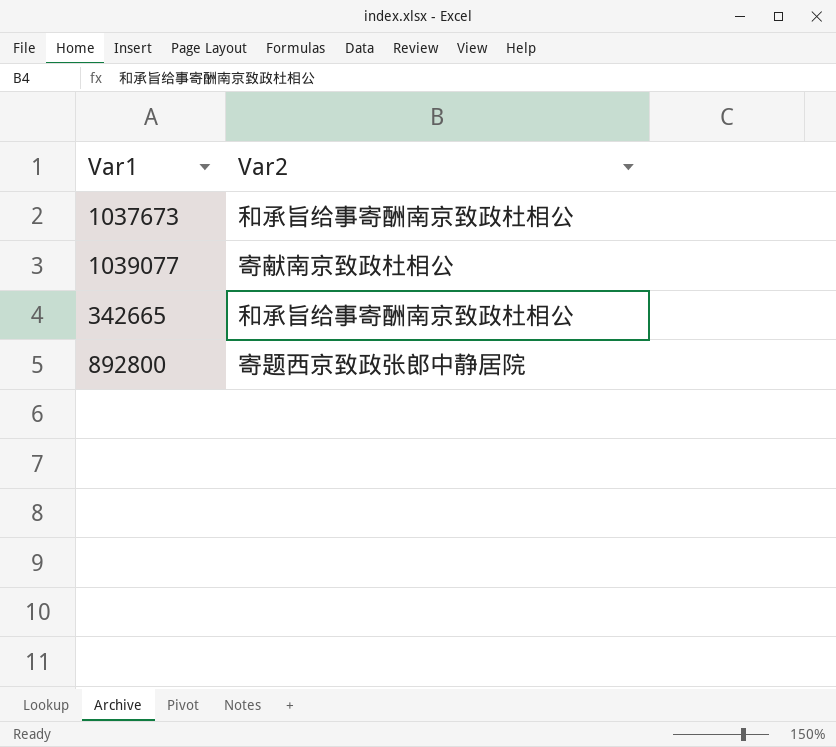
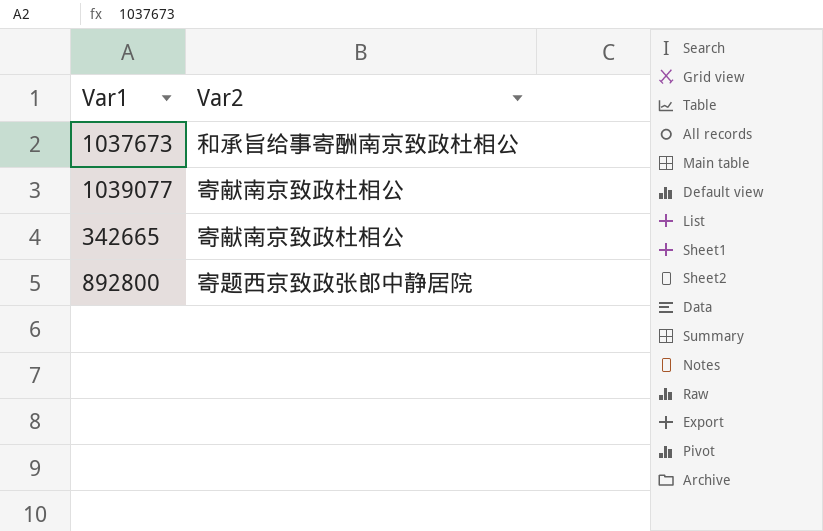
342665 | Var2: 和承旨给事寄酬南京致政杜相公 -> 寄献南京致政杜相公

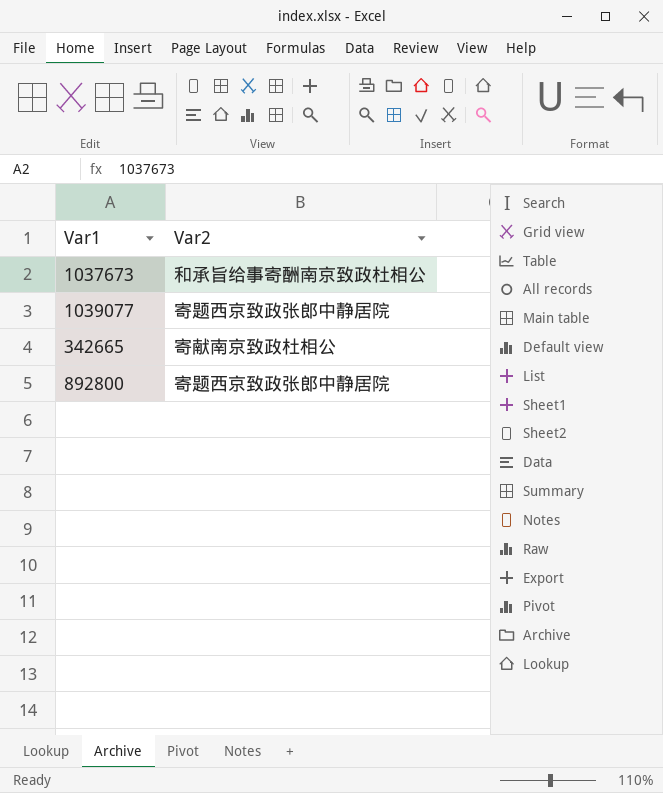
1039077 | Var2: 寄献南京致政杜相公 -> 寄题西京致政张郎中静居院

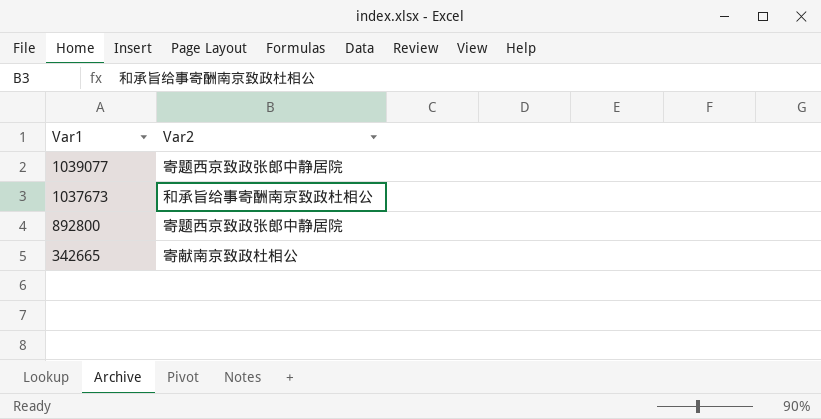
row order: none -> Var1 descending

